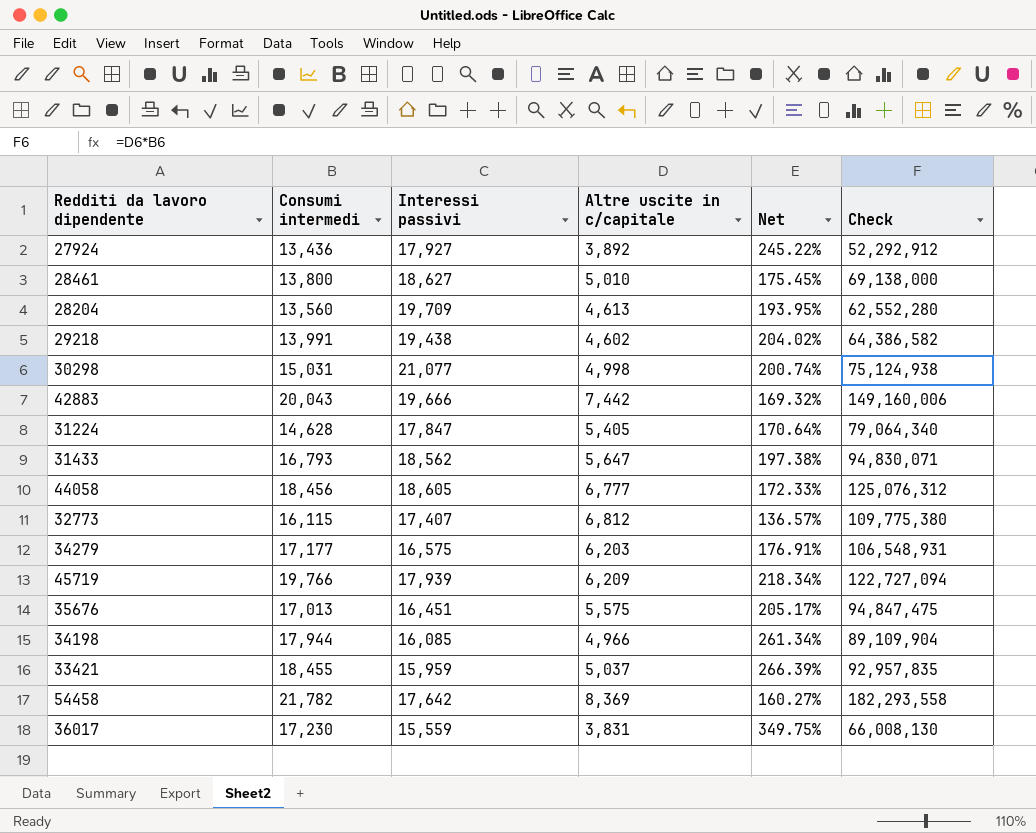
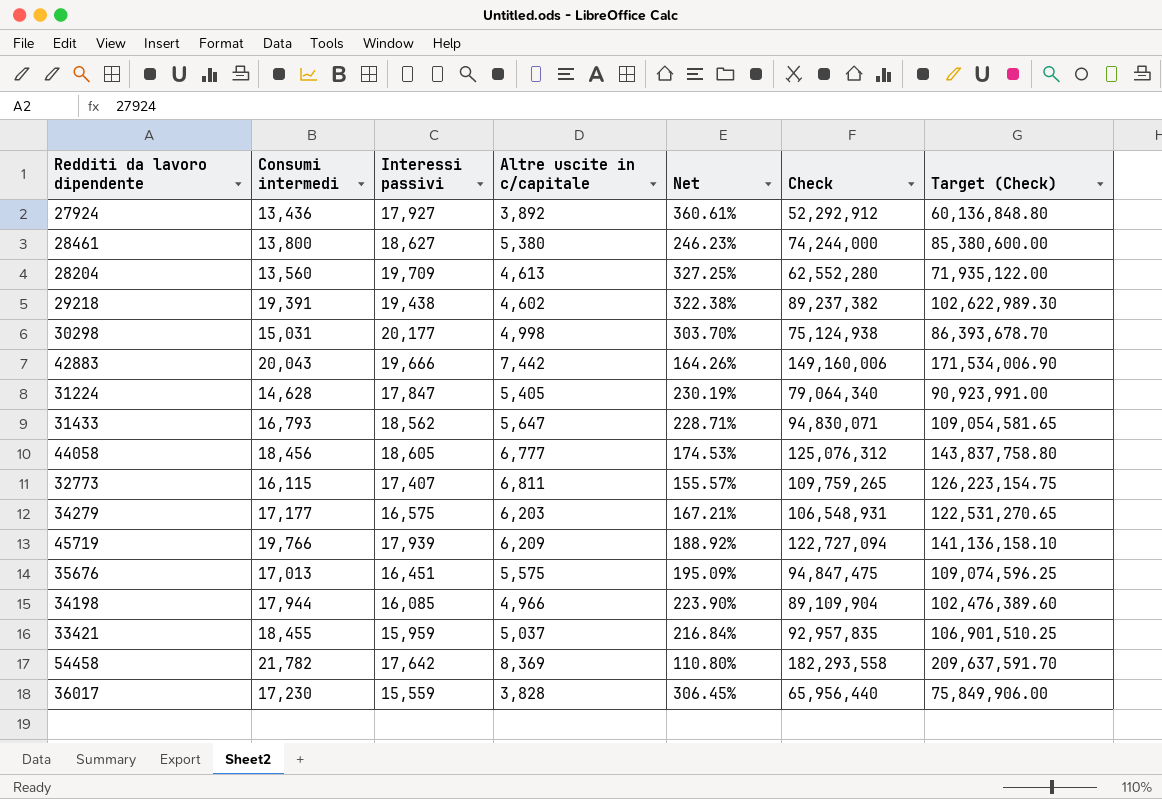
column Net | formula: ([Consumi intermedi] - [Altre uscite in c/capitale]) / [Altre uscite in c/capitale] -> ([Interessi passivi] - [Altre uscite in c/capitale]) / [Altre uscite in c/capitale]
column Target (Check) | formula: none -> [Check] * 1.15
28461 | Altre uscite in c/capitale: 5,010 -> 5,380
28461 | Check: 69,138,000 -> 74,244,000
29218 | Consumi intermedi: 13,991 -> 19,391
29218 | Check: 64,386,582 -> 89,237,382
30298 | Interessi passivi: 21,077 -> 20,177
32773 | Altre uscite in c/capitale: 6,812 -> 6,811
32773 | Check: 109,775,380 -> 109,759,265
36017 | Altre uscite in c/capitale: 3,831 -> 3,828
36017 | Check: 66,008,130 -> 65,956,440

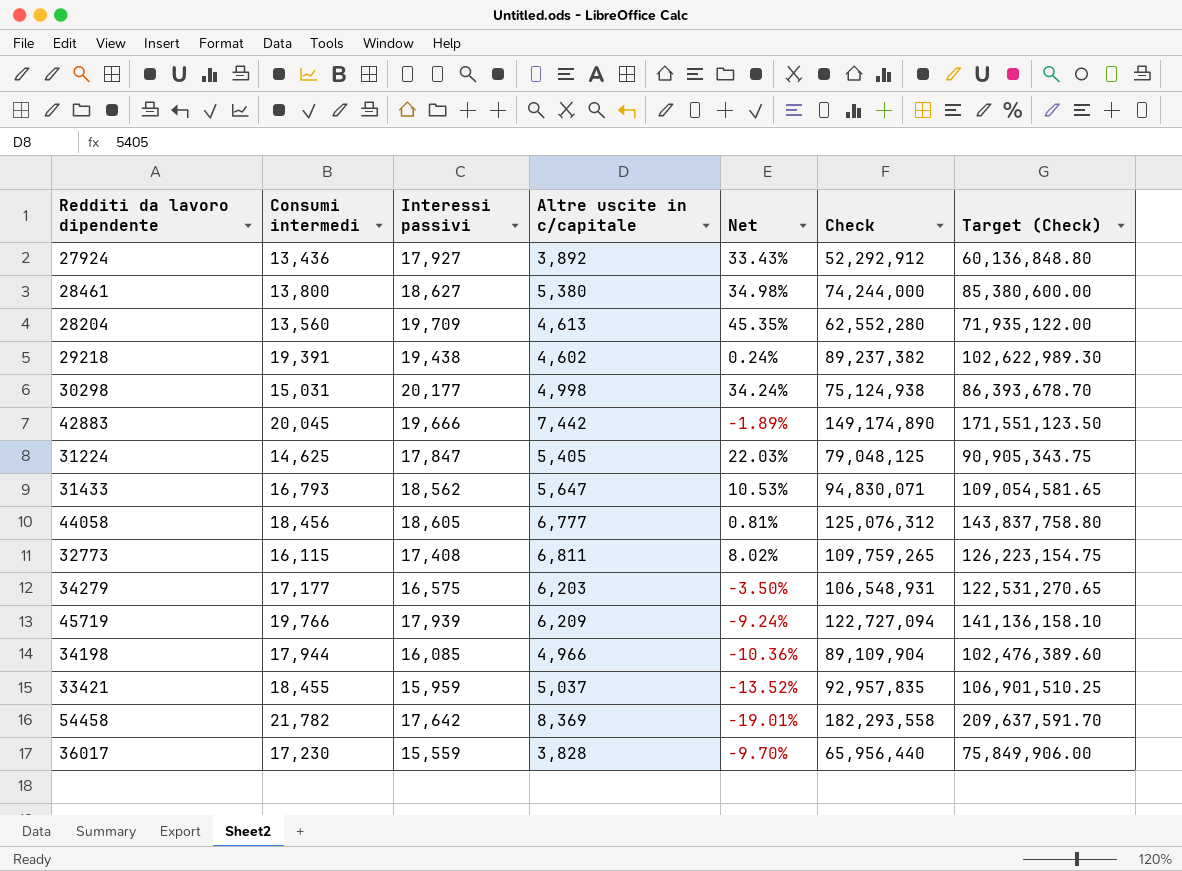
column Net | formula: ([Interessi passivi] - [Altre uscite in c/capitale]) / [Altre uscite in c/capitale] -> ([Interessi passivi] - [Consumi intermedi]) / [Consumi intermedi]
row 35676: 17,013 | 16,451 | 5,575 | 195.09% | 94,847,475 | 109,074,596.25 -> none
42883 | Consumi intermedi: 20,043 -> 20,045
42883 | Check: 149,160,006 -> 149,174,890
42883 | Target (Check): 171,534,006.90 -> 171,551,123.50
31224 | Consumi intermedi: 14,628 -> 14,625
31224 | Check: 79,064,340 -> 79,048,125
31224 | Target (Check): 90,923,991.00 -> 90,905,343.75
32773 | Interessi passivi: 17,407 -> 17,408

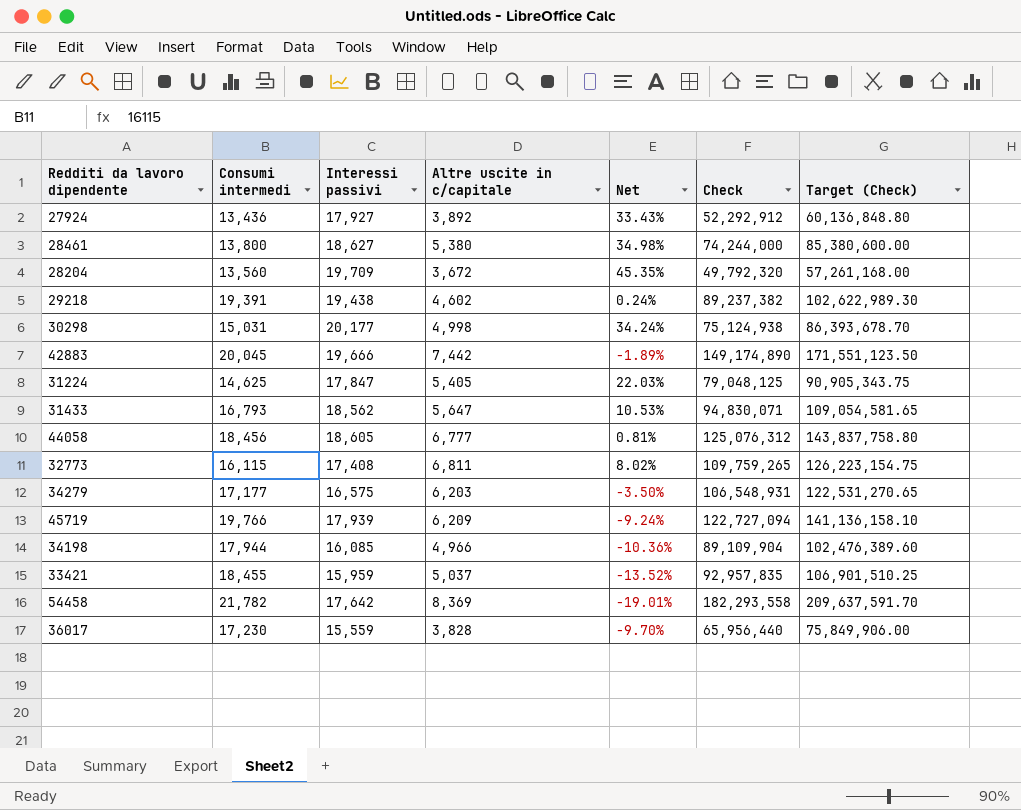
28204 | Altre uscite in c/capitale: 4,613 -> 3,672
28204 | Check: 62,552,280 -> 49,792,320
28204 | Target (Check): 71,935,122.00 -> 57,261,168.00

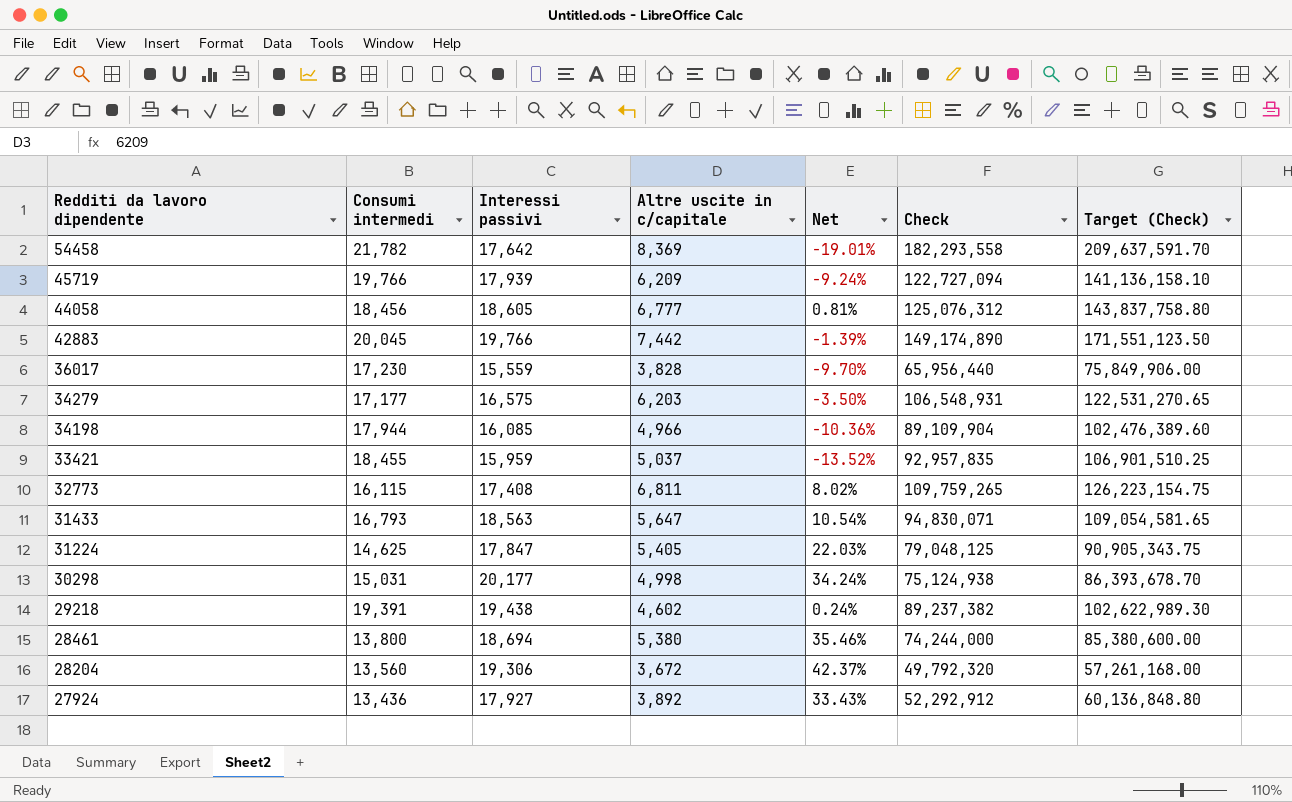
row order: none -> Redditi da lavoro dipendente descending
42883 | Interessi passivi: 19,666 -> 19,766
42883 | Net: -1.89% -> -1.39%
31433 | Interessi passivi: 18,562 -> 18,563
31433 | Net: 10.53% -> 10.54%
28461 | Interessi passivi: 18,627 -> 18,694
28461 | Net: 34.98% -> 35.46%
28204 | Interessi passivi: 19,709 -> 19,306
28204 | Net: 45.35% -> 42.37%

